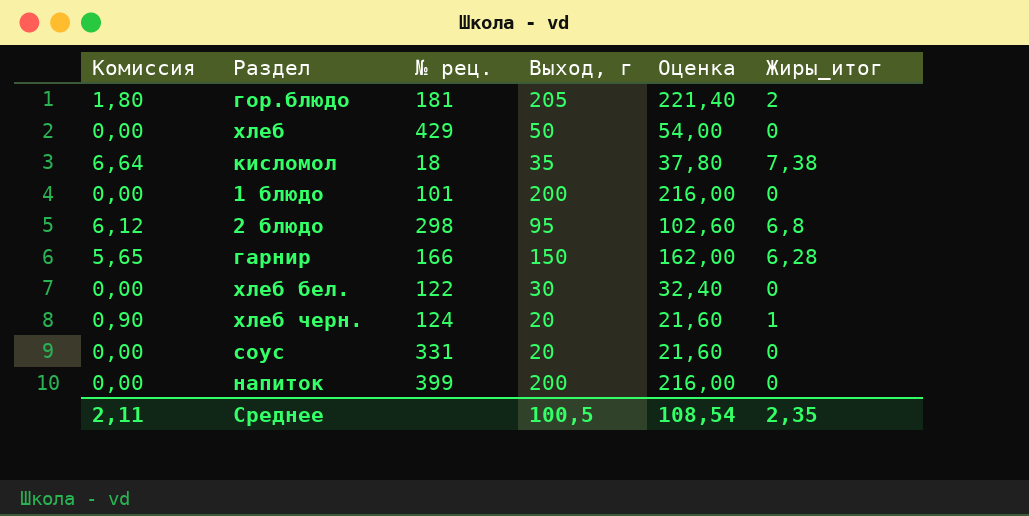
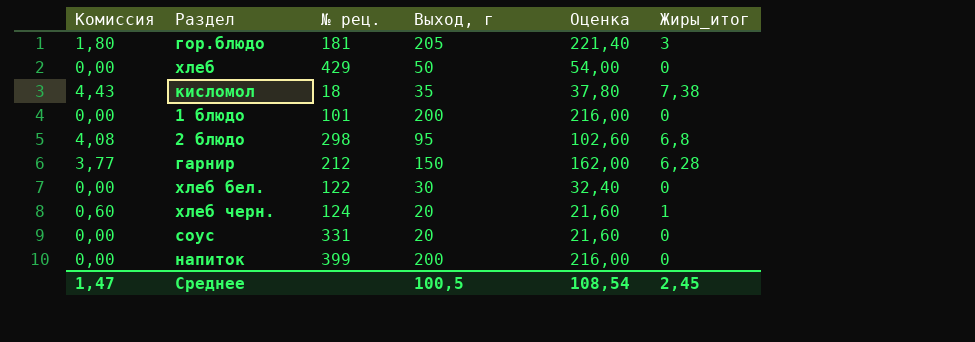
column Комиссия | formula: [Жиры_итог] * 0,9 -> [Жиры_итог] * 0,6
гор.блюдо | Жиры_итог: 2 -> 3
гарнир | № рец.: 166 -> 212
Среднее | Комиссия: 2,11 -> 1,47
Среднее | Жиры_итог: 2,35 -> 2,45

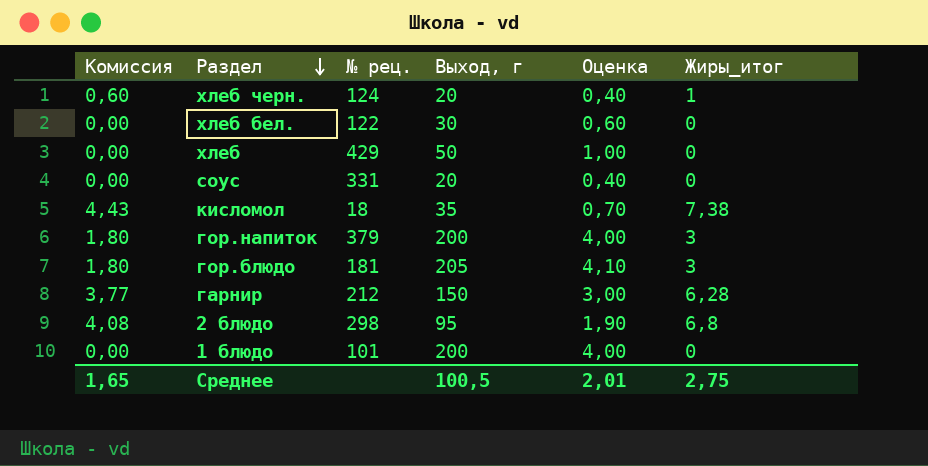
row order: none -> Раздел descending
column Оценка | formula: [Выход, г] * 1,08 -> [Выход, г] * 0,02
row напиток: 0,00 | 399 | 200 | 216,00 | 0 -> none
row гор.напиток: none -> 1,80 | 379 | 200 | 4,00 | 3
Среднее | Комиссия: 1,47 -> 1,65
Среднее | Оценка: 108,54 -> 2,01
Среднее | Жиры_итог: 2,45 -> 2,75

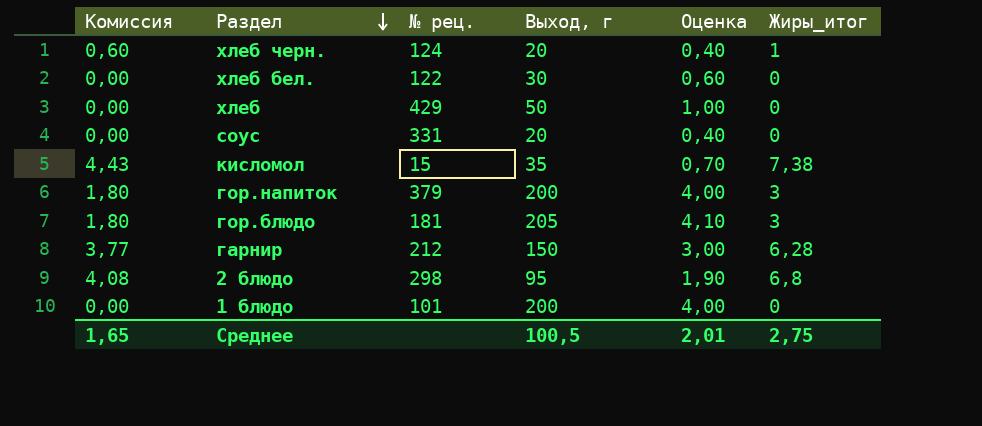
кисломол | № рец.: 18 -> 15

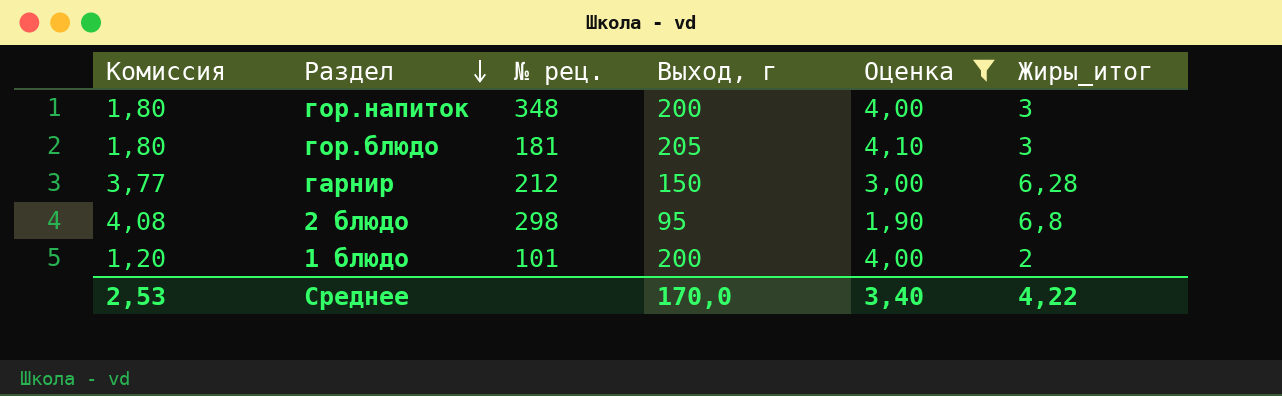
filter: none -> Оценка >= 1,90
гор.напиток | № рец.: 379 -> 348
1 блюдо | Комиссия: 0,00 -> 1,20
1 блюдо | Жиры_итог: 0 -> 2
Среднее | Комиссия: 1,65 -> 2,53
Среднее | Выход, г: 100,5 -> 170,0
Среднее | Оценка: 2,01 -> 3,40
Среднее | Жиры_итог: 2,75 -> 4,22

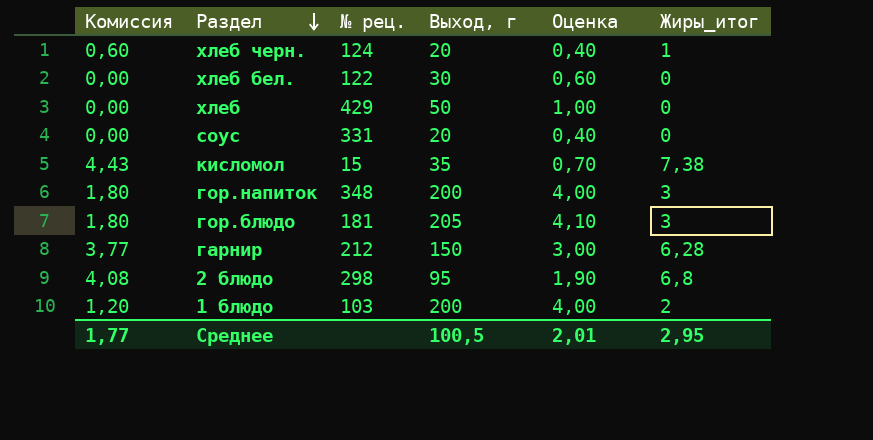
filter: Оценка >= 1,90 -> none
1 блюдо | № рец.: 101 -> 103
Среднее | Комиссия: 2,53 -> 1,77
Среднее | Выход, г: 170,0 -> 100,5
Среднее | Оценка: 3,40 -> 2,01
Среднее | Жиры_итог: 4,22 -> 2,95

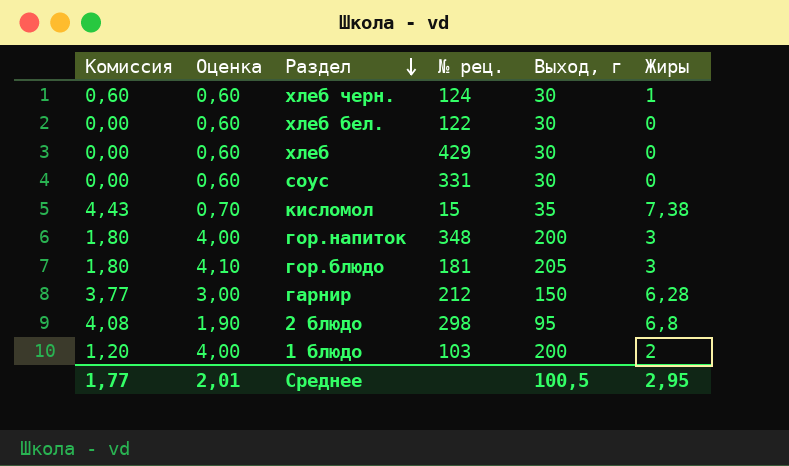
column Оценка | position: 5 -> 2
column name: Жиры_итог -> Жиры
хлеб черн. | Оценка: 0,40 -> 0,60
хлеб черн. | Выход, г: 20 -> 30
хлеб | Оценка: 1,00 -> 0,60
хлеб | Выход, г: 50 -> 30
соус | Оценка: 0,40 -> 0,60
соус | Выход, г: 20 -> 30

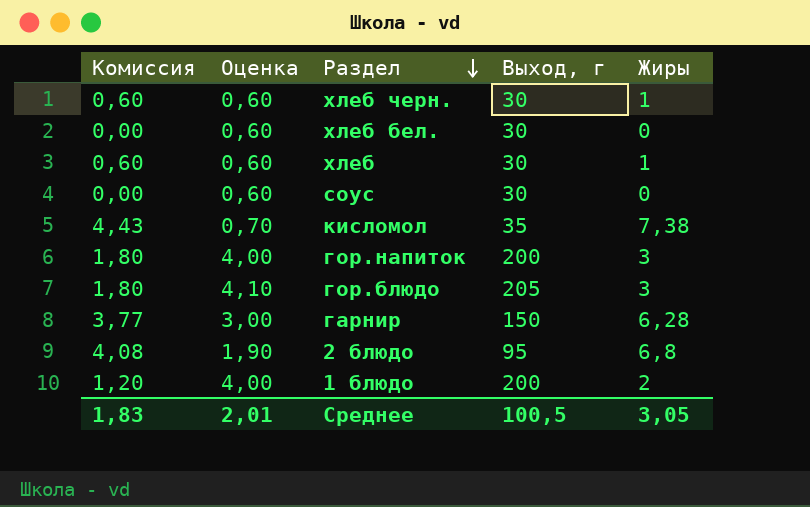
column № рец. | position: 4 -> none
хлеб | Комиссия: 0,00 -> 0,60
хлеб | Жиры: 0 -> 1
Среднее | Комиссия: 1,77 -> 1,83
Среднее | Жиры: 2,95 -> 3,05

